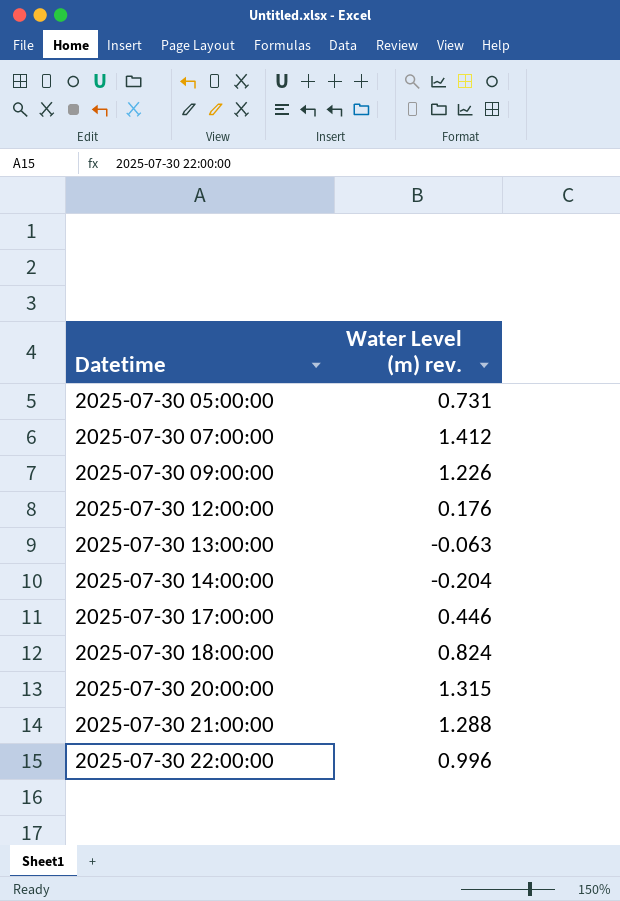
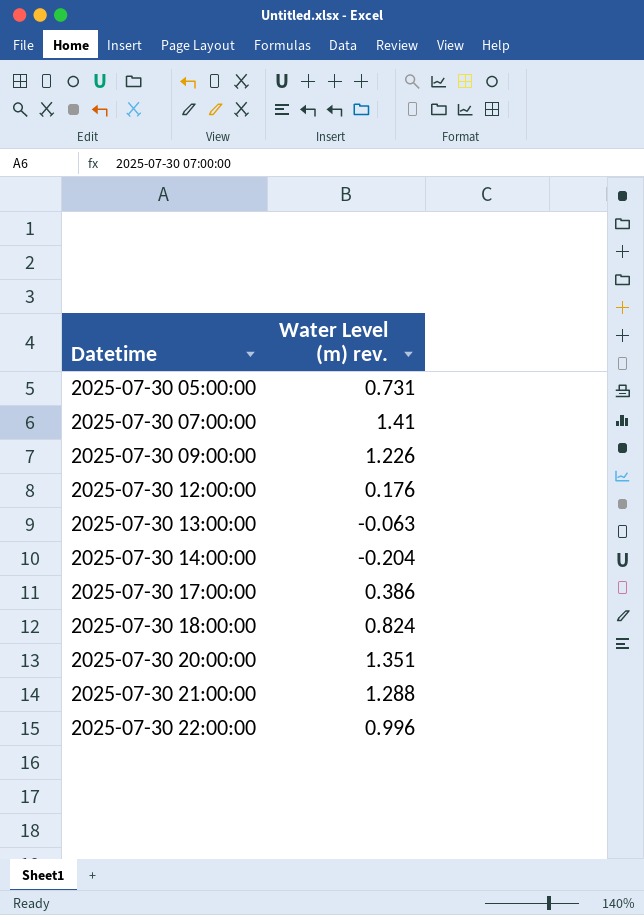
2025-07-30 07:00:00 | Water Level (m) rev.: 1.412 -> 1.41
2025-07-30 17:00:00 | Water Level (m) rev.: 0.446 -> 0.386
2025-07-30 20:00:00 | Water Level (m) rev.: 1.315 -> 1.351

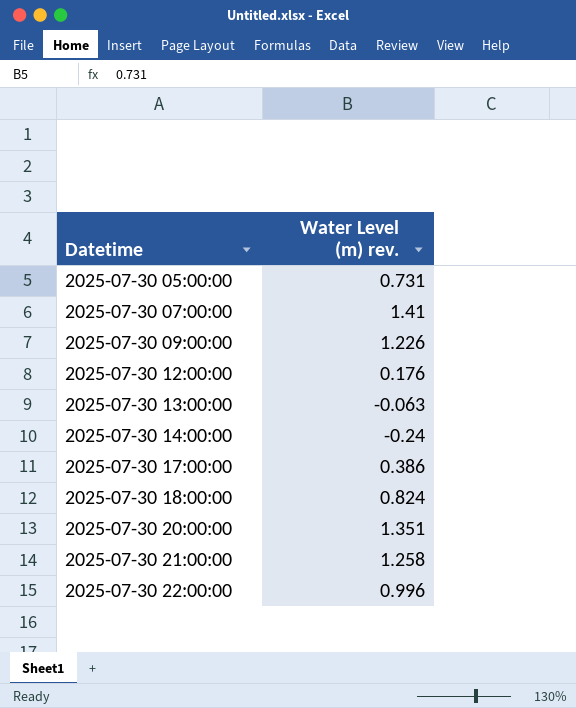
2025-07-30 14:00:00 | Water Level (m) rev.: -0.204 -> -0.24
2025-07-30 21:00:00 | Water Level (m) rev.: 1.288 -> 1.258

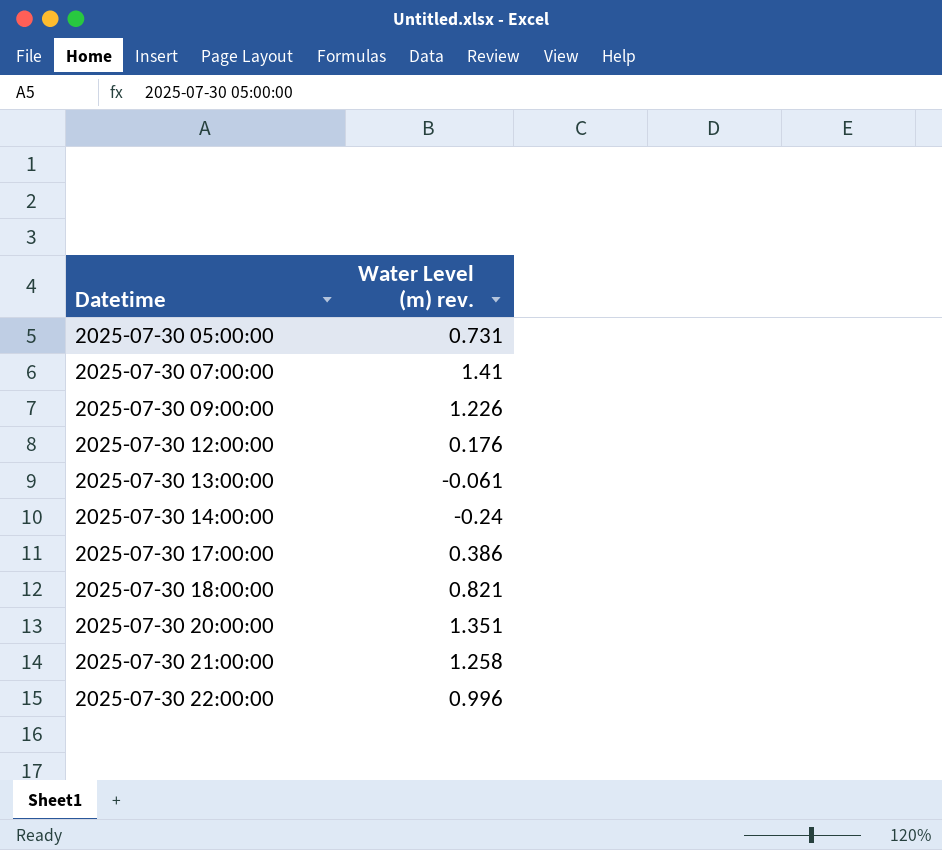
2025-07-30 13:00:00 | Water Level (m) rev.: -0.063 -> -0.061
2025-07-30 18:00:00 | Water Level (m) rev.: 0.824 -> 0.821

